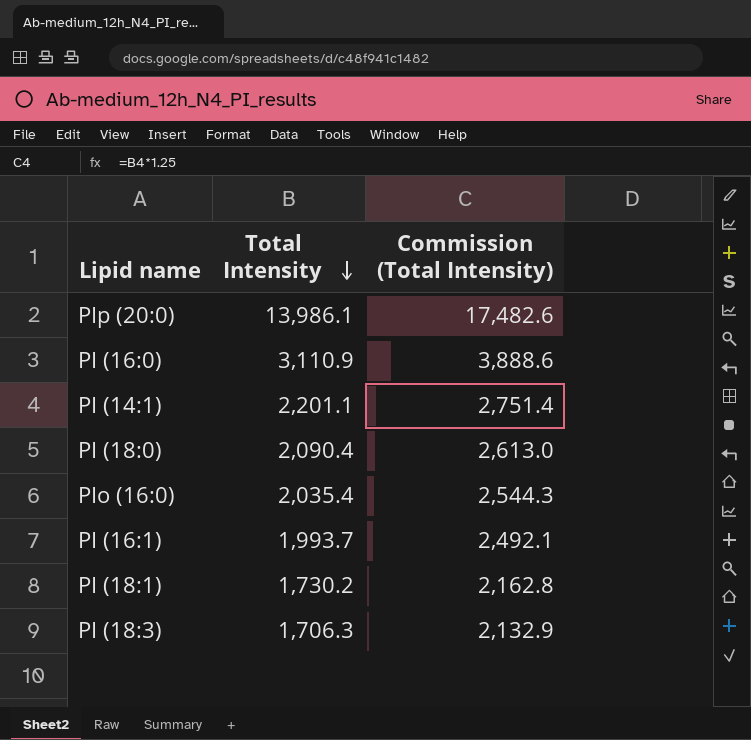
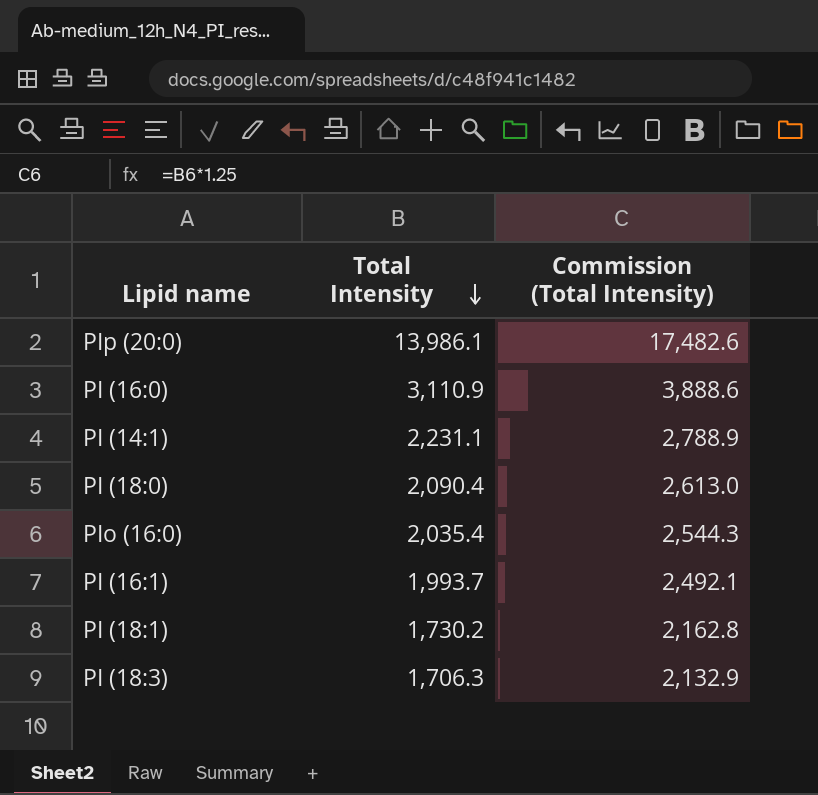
PI (14:1) | Total Intensity: 2,201.1 -> 2,231.1
PI (14:1) | Commission (Total Intensity): 2,751.4 -> 2,788.9

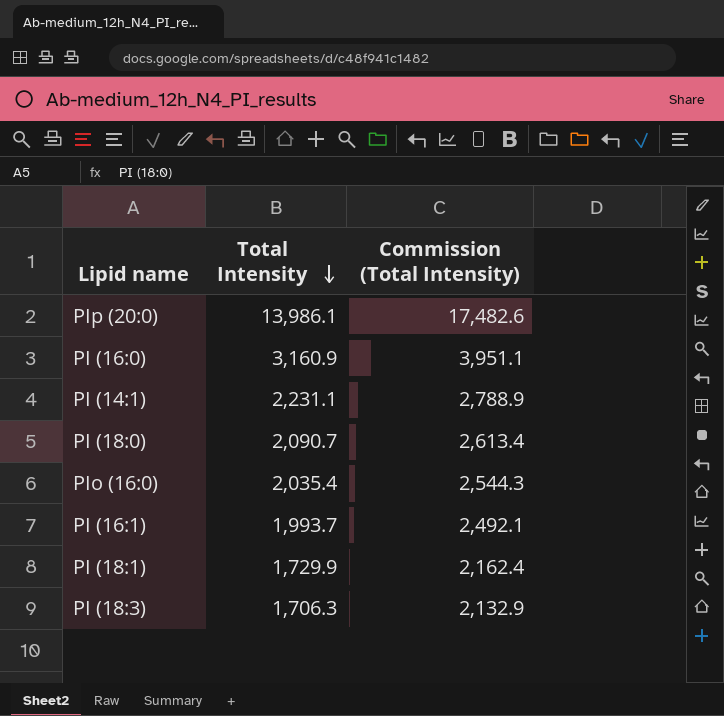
PI (16:0) | Total Intensity: 3,110.9 -> 3,160.9
PI (16:0) | Commission (Total Intensity): 3,888.6 -> 3,951.1
PI (18:0) | Total Intensity: 2,090.4 -> 2,090.7
PI (18:0) | Commission (Total Intensity): 2,613.0 -> 2,613.4
PI (18:1) | Total Intensity: 1,730.2 -> 1,729.9
PI (18:1) | Commission (Total Intensity): 2,162.8 -> 2,162.4

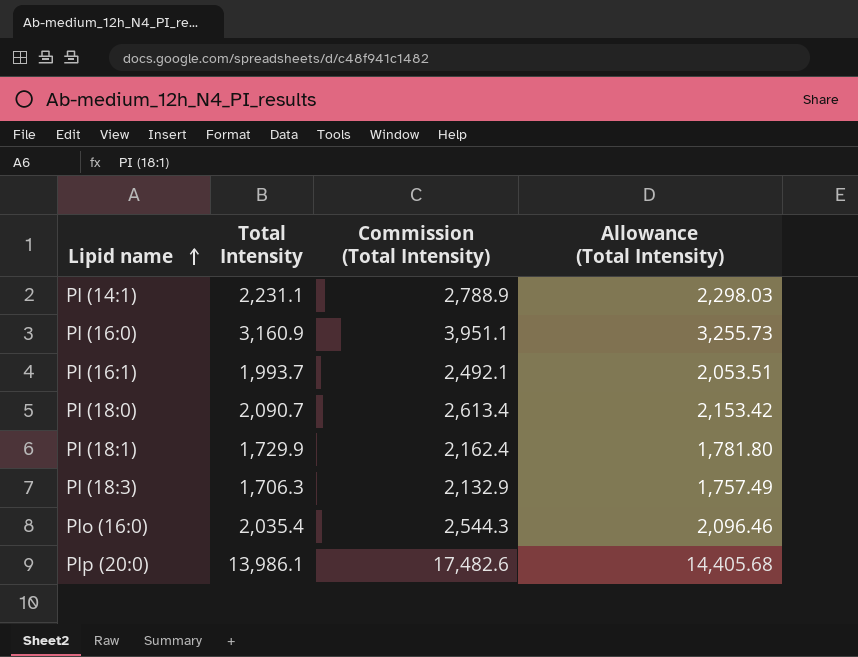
row order: Total Intensity descending -> Lipid name ascending
column Allowance (Total Intensity) | formula: none -> [Total Intensity] * 1.03

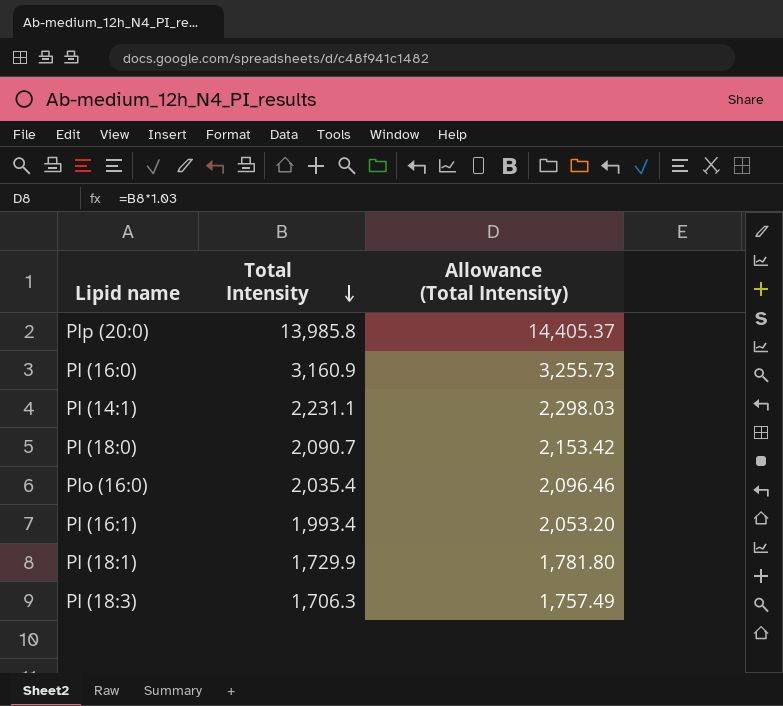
row order: Lipid name ascending -> Total Intensity descending
column Commission (Total Intensity) | formula: [Total Intensity] * 1.25 -> none
PIp (20:0) | Total Intensity: 13,986.1 -> 13,985.8
PIp (20:0) | Allowance (Total Intensity): 14,405.68 -> 14,405.37
PI (16:1) | Total Intensity: 1,993.7 -> 1,993.4
PI (16:1) | Allowance (Total Intensity): 2,053.51 -> 2,053.20

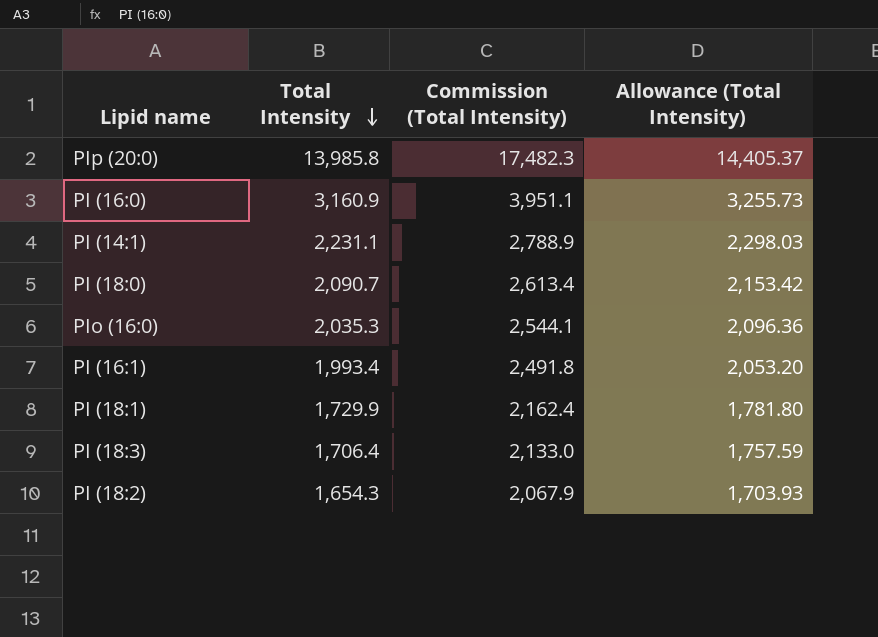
column Commission (Total Intensity) | formula: none -> [Total Intensity] * 1.25
PIo (16:0) | Total Intensity: 2,035.4 -> 2,035.3
PIo (16:0) | Allowance (Total Intensity): 2,096.46 -> 2,096.36
PI (18:3) | Total Intensity: 1,706.3 -> 1,706.4
PI (18:3) | Allowance (Total Intensity): 1,757.49 -> 1,757.59
row PI (18:2): none -> 1,654.3 | 2,067.9 | 1,703.93

